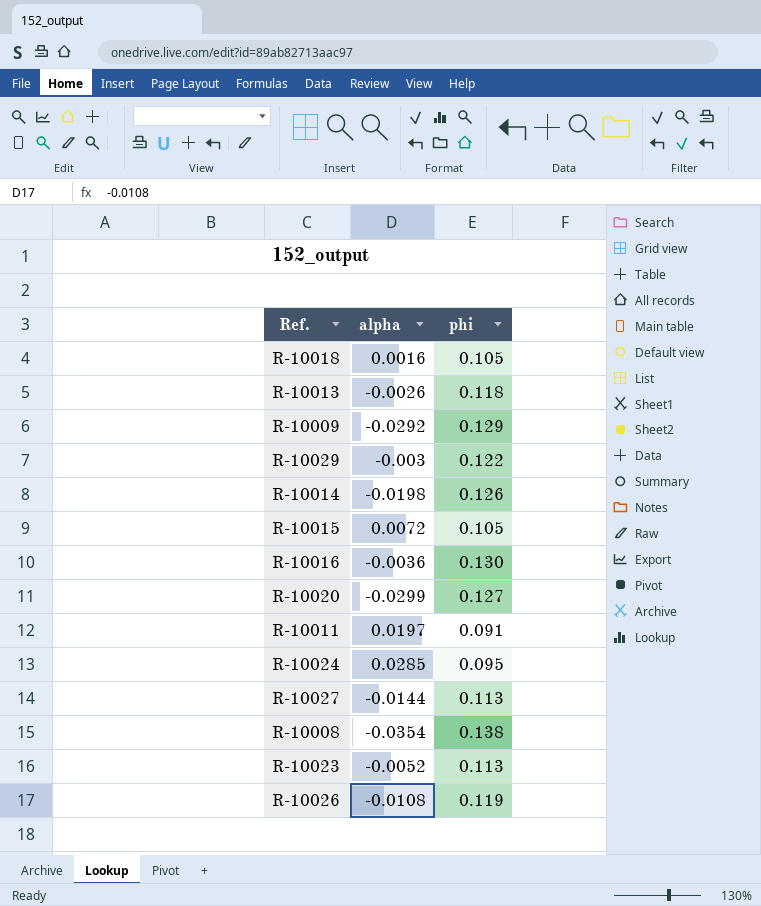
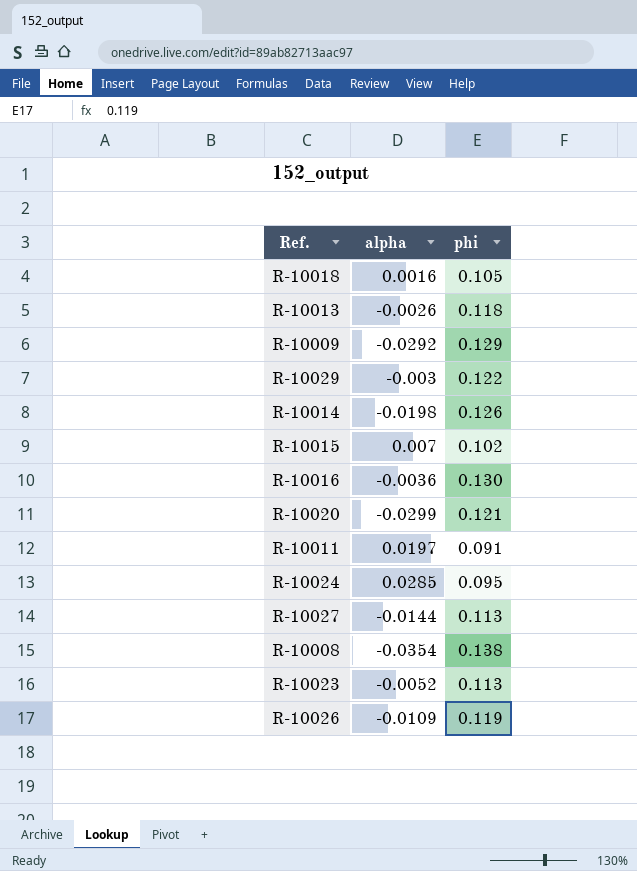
R-10015 | alpha: 0.0072 -> 0.007
R-10015 | phi: 0.105 -> 0.102
R-10020 | phi: 0.127 -> 0.121
R-10026 | alpha: -0.0108 -> -0.0109

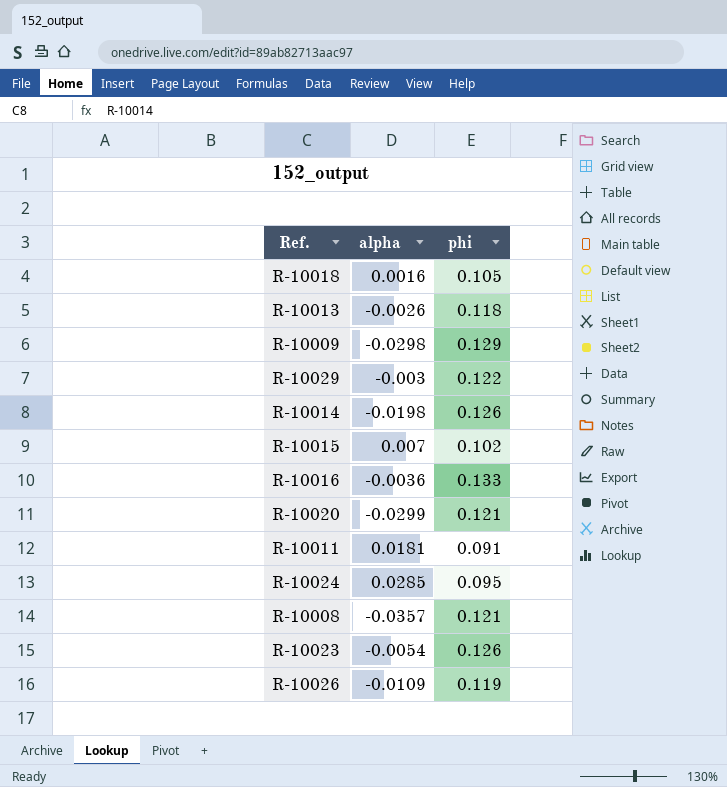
row R-10027: -0.0144 | 0.113 -> none
R-10009 | alpha: -0.0292 -> -0.0298
R-10016 | phi: 0.130 -> 0.133
R-10011 | alpha: 0.0197 -> 0.0181
R-10008 | alpha: -0.0354 -> -0.0357
R-10008 | phi: 0.138 -> 0.121
R-10023 | alpha: -0.0052 -> -0.0054
R-10023 | phi: 0.113 -> 0.126

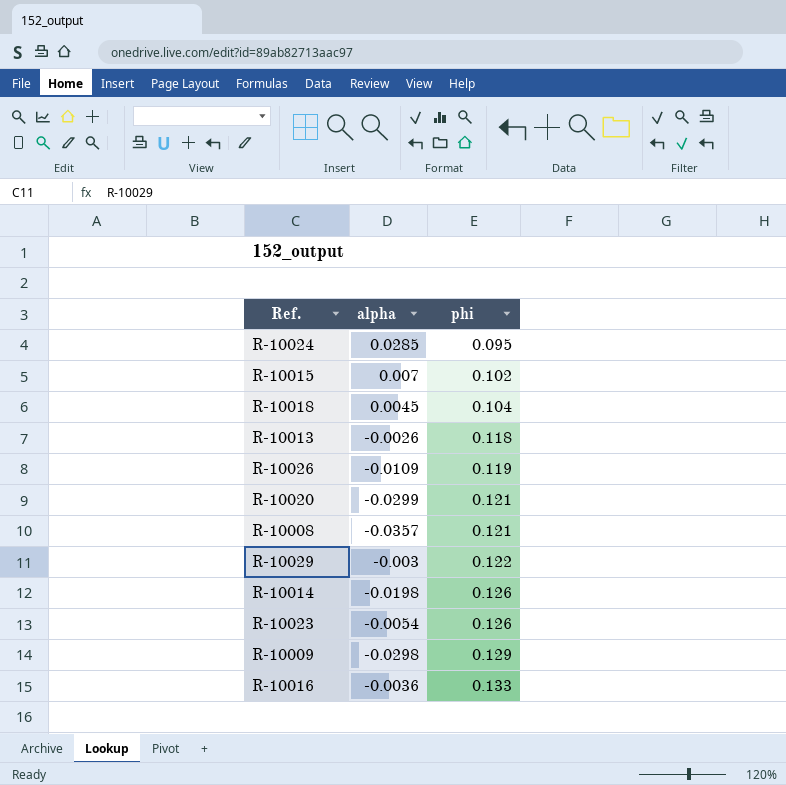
row order: none -> phi ascending
row R-10011: 0.0181 | 0.091 -> none
R-10018 | alpha: 0.0016 -> 0.0045
R-10018 | phi: 0.105 -> 0.104

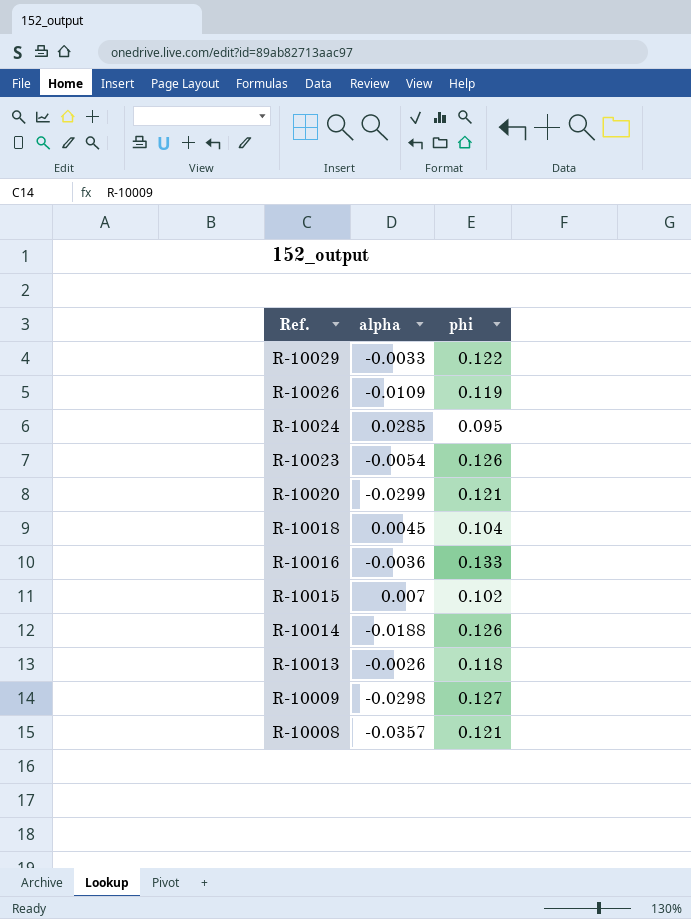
row order: phi ascending -> Ref. descending
R-10029 | alpha: -0.003 -> -0.0033
R-10014 | alpha: -0.0198 -> -0.0188
R-10009 | phi: 0.129 -> 0.127

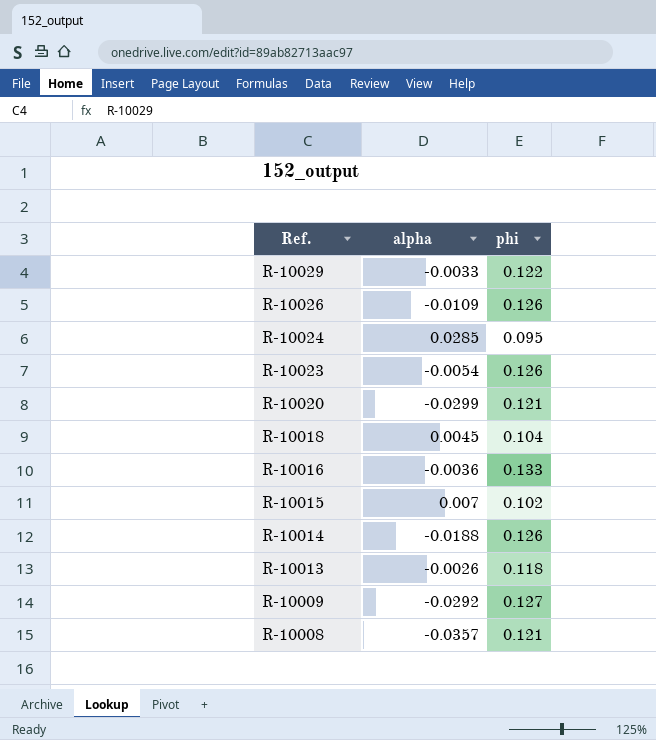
R-10026 | phi: 0.119 -> 0.126
R-10009 | alpha: -0.0298 -> -0.0292

